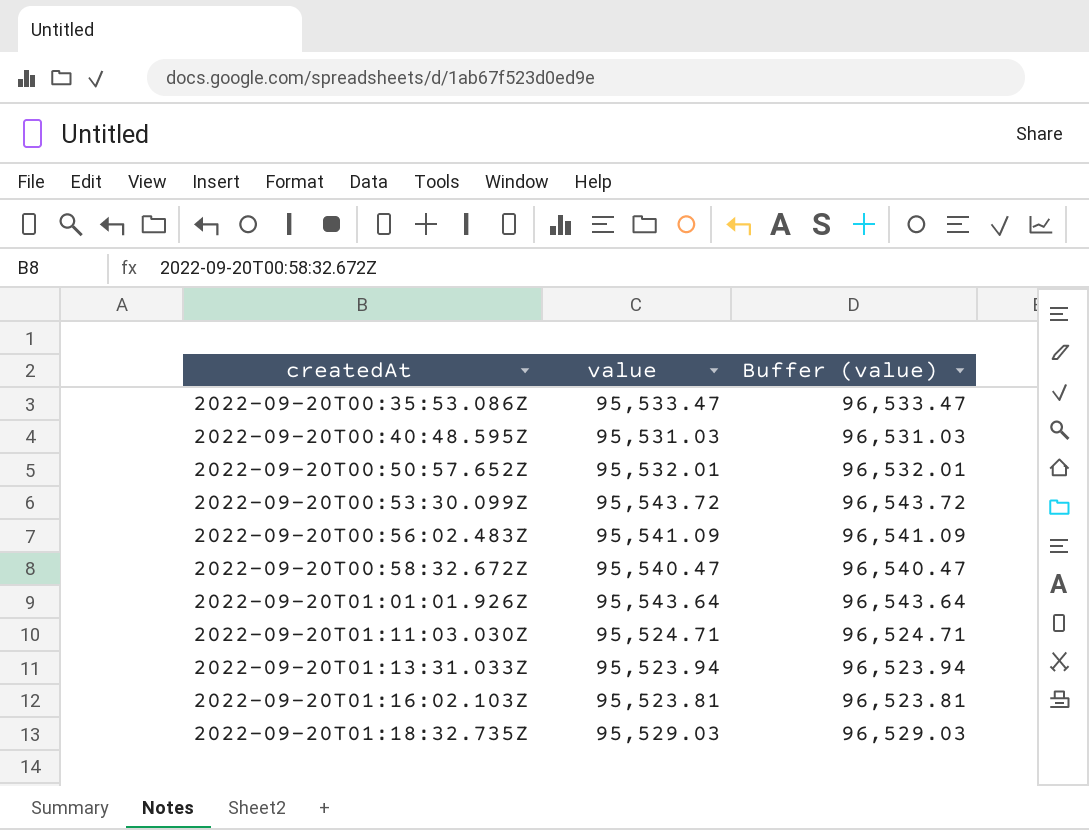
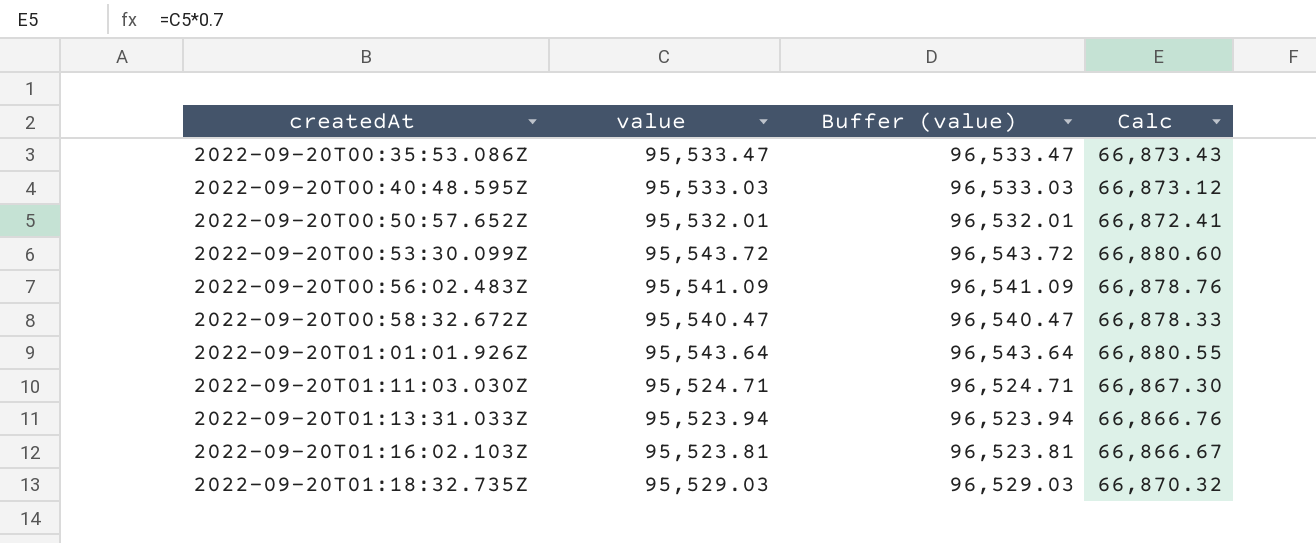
column Calc | formula: none -> [value] * 0.7
2022-09-20T00:40:48.595Z | value: 95,531.03 -> 95,533.03
2022-09-20T00:40:48.595Z | Buffer (value): 96,531.03 -> 96,533.03

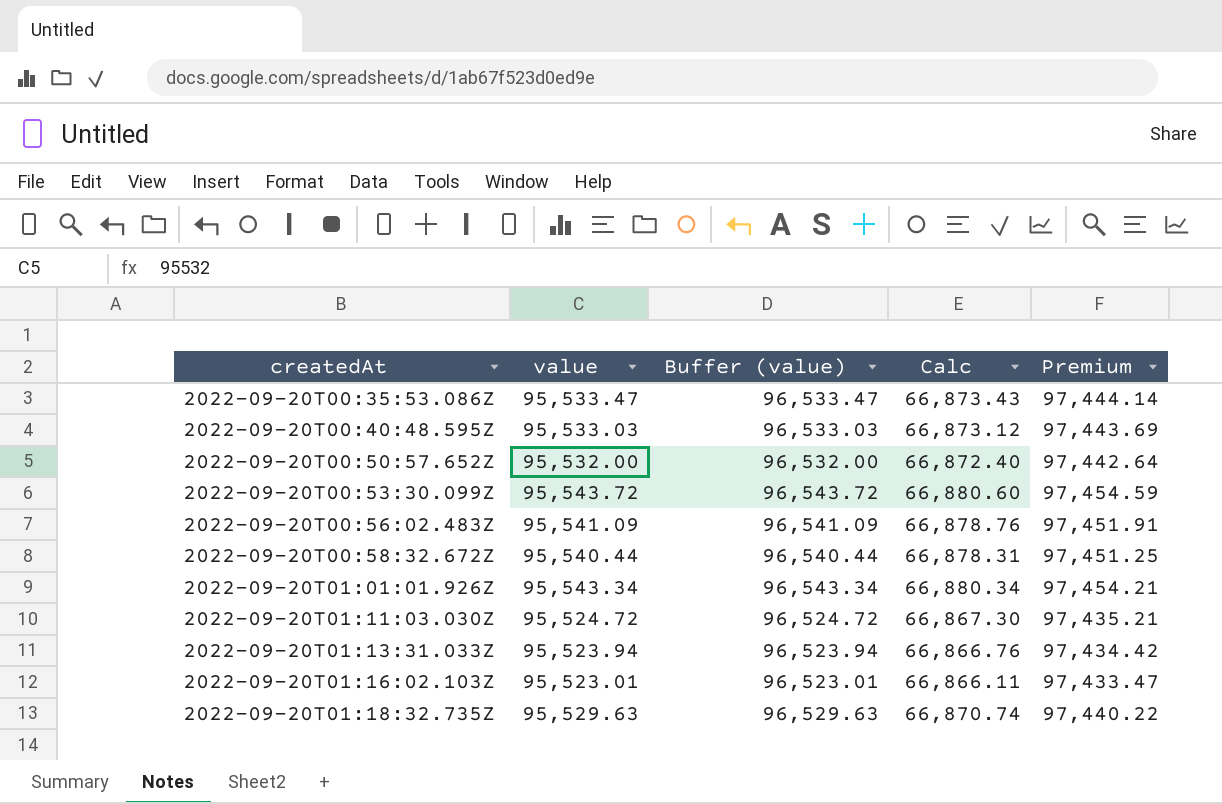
column Premium | formula: none -> [value] * 1.02
2022-09-20T00:50:57.652Z | value: 95,532.01 -> 95,532.00
2022-09-20T00:50:57.652Z | Buffer (value): 96,532.01 -> 96,532.00
2022-09-20T00:50:57.652Z | Calc: 66,872.41 -> 66,872.40
2022-09-20T00:58:32.672Z | value: 95,540.47 -> 95,540.44
2022-09-20T00:58:32.672Z | Buffer (value): 96,540.47 -> 96,540.44
2022-09-20T00:58:32.672Z | Calc: 66,878.33 -> 66,878.31
2022-09-20T01:01:01.926Z | value: 95,543.64 -> 95,543.34
2022-09-20T01:01:01.926Z | Buffer (value): 96,543.64 -> 96,543.34
2022-09-20T01:01:01.926Z | Calc: 66,880.55 -> 66,880.34
2022-09-20T01:11:03.030Z | value: 95,524.71 -> 95,524.72
2022-09-20T01:11:03.030Z | Buffer (value): 96,524.71 -> 96,524.72
2022-09-20T01:16:02.103Z | value: 95,523.81 -> 95,523.01
2022-09-20T01:16:02.103Z | Buffer (value): 96,523.81 -> 96,523.01
2022-09-20T01:16:02.103Z | Calc: 66,866.67 -> 66,866.11
2022-09-20T01:18:32.735Z | value: 95,529.03 -> 95,529.63
2022-09-20T01:18:32.735Z | Buffer (value): 96,529.03 -> 96,529.63
2022-09-20T01:18:32.735Z | Calc: 66,870.32 -> 66,870.74

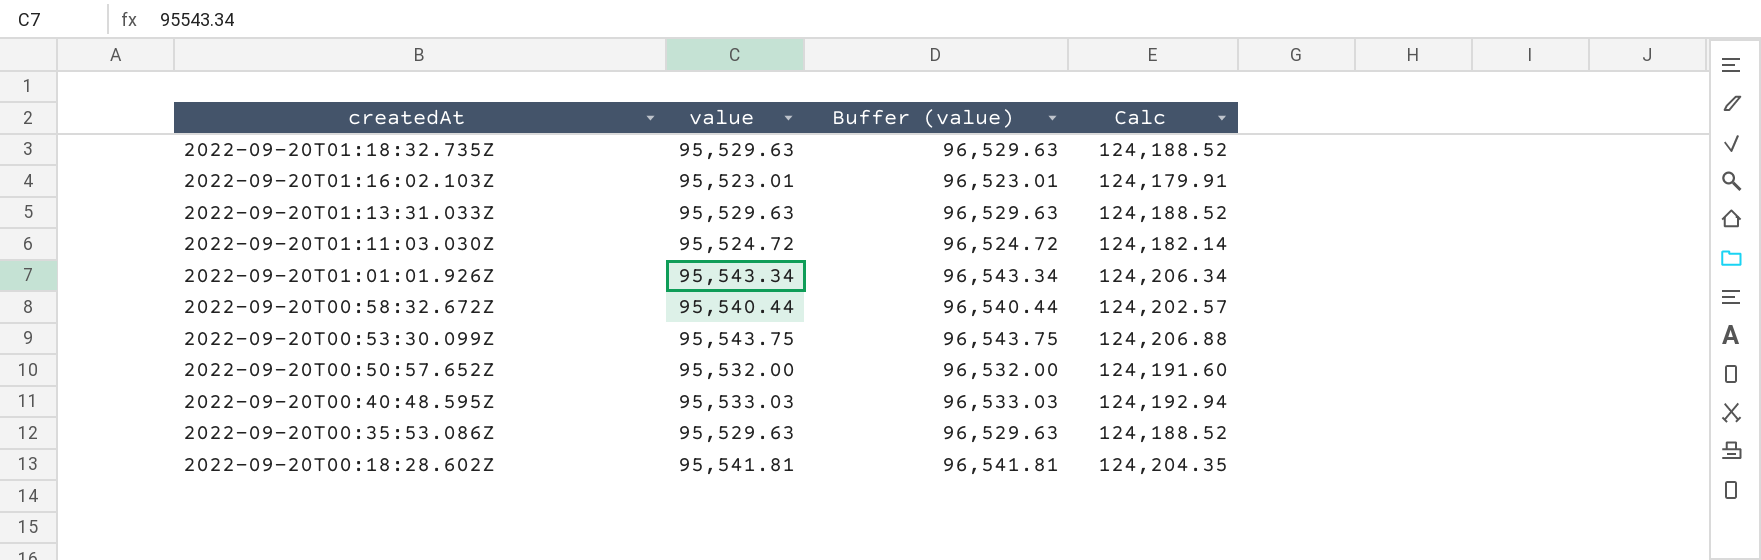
row order: createdAt ascending -> createdAt descending
column Premium | formula: [value] * 1.02 -> none
column Calc | formula: [value] * 0.7 -> [value] * 1.3
row 2022-09-20T00:56:02.483Z: 95,541.09 | 96,541.09 | 66,878.76 | 97,451.91 -> none
2022-09-20T01:13:31.033Z | value: 95,523.94 -> 95,529.63
2022-09-20T01:13:31.033Z | Buffer (value): 96,523.94 -> 96,529.63
2022-09-20T00:53:30.099Z | value: 95,543.72 -> 95,543.75
2022-09-20T00:53:30.099Z | Buffer (value): 96,543.72 -> 96,543.75
2022-09-20T00:35:53.086Z | value: 95,533.47 -> 95,529.63
2022-09-20T00:35:53.086Z | Buffer (value): 96,533.47 -> 96,529.63
row 2022-09-20T00:18:28.602Z: none -> 95,541.81 | 96,541.81 | 124,204.35

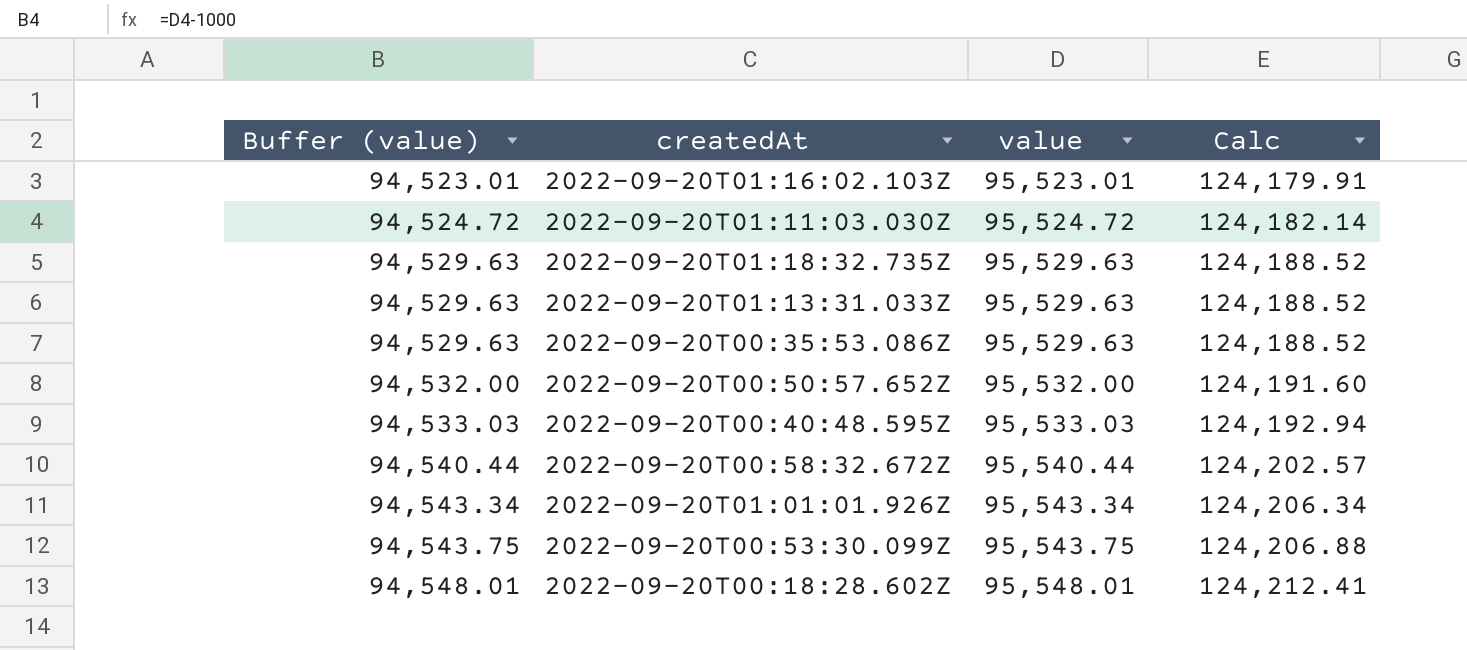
row order: createdAt descending -> Buffer (value) ascending
column Buffer (value) | formula: [value] + 1000 -> [value] - 1000
column Buffer (value) | position: 3 -> 1
2022-09-20T00:18:28.602Z | value: 95,541.81 -> 95,548.01
2022-09-20T00:18:28.602Z | Calc: 124,204.35 -> 124,212.41

